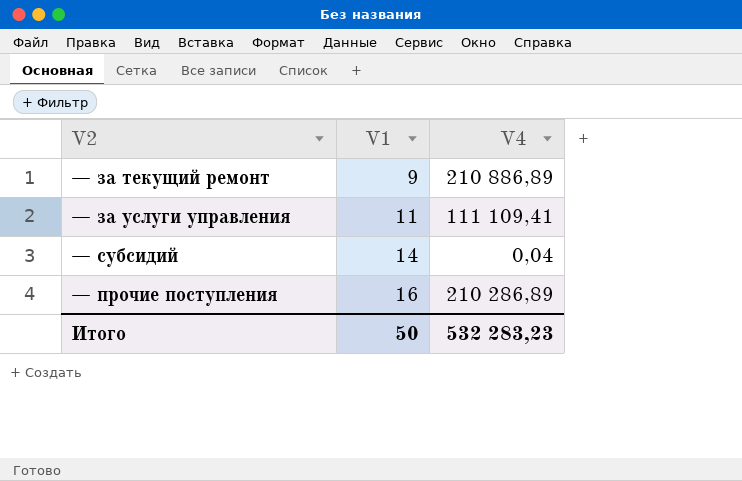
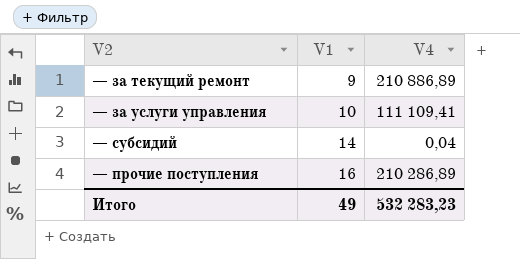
— за услуги управления | V1: 11 -> 10
Итого | V1: 50 -> 49

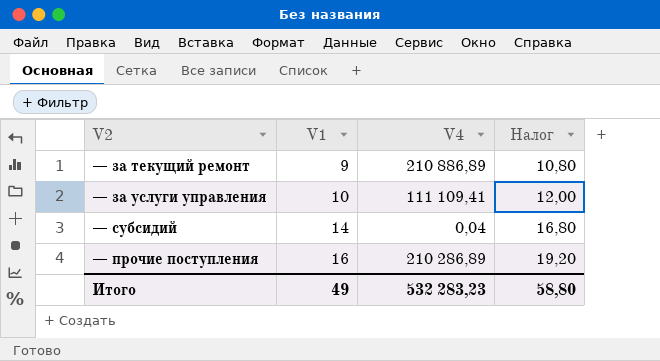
column Налог | formula: none -> [V1] * 1,2

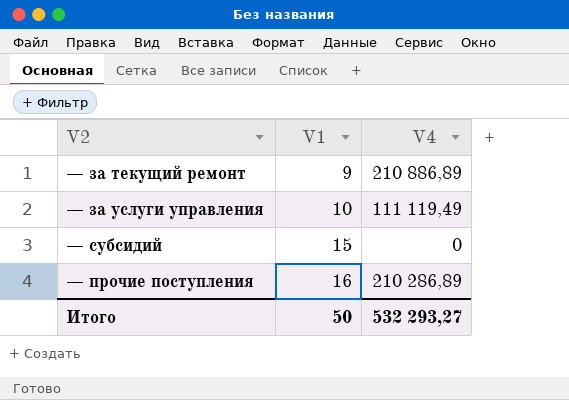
column Налог | formula: [V1] * 1,2 -> none
— за услуги управления | V4: 111 109,41 -> 111 119,49
— субсидий | V1: 14 -> 15
— субсидий | V4: 0,04 -> 0
Итого | V1: 49 -> 50
Итого | V4: 532 283,23 -> 532 293,27

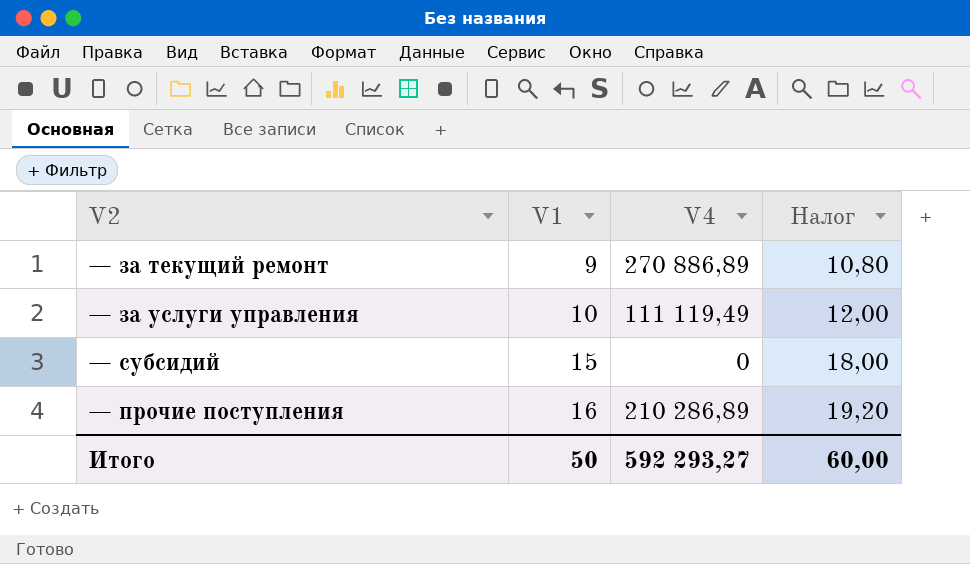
column Налог | formula: none -> [V1] * 1,2
— за текущий ремонт | V4: 210 886,89 -> 270 886,89
Итого | V4: 532 293,27 -> 592 293,27

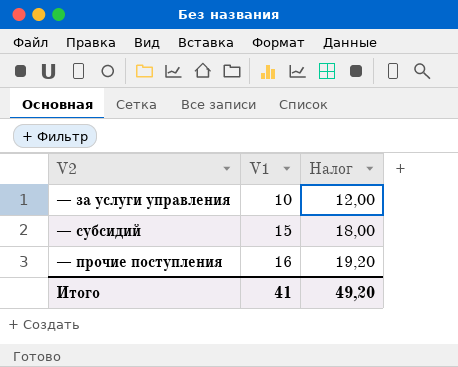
column V4 | position: 3 -> none
row — за текущий ремонт: 9 | 270 886,89 | 10,80 -> none
Итого | V1: 50 -> 41
Итого | Налог: 60,00 -> 49,20

